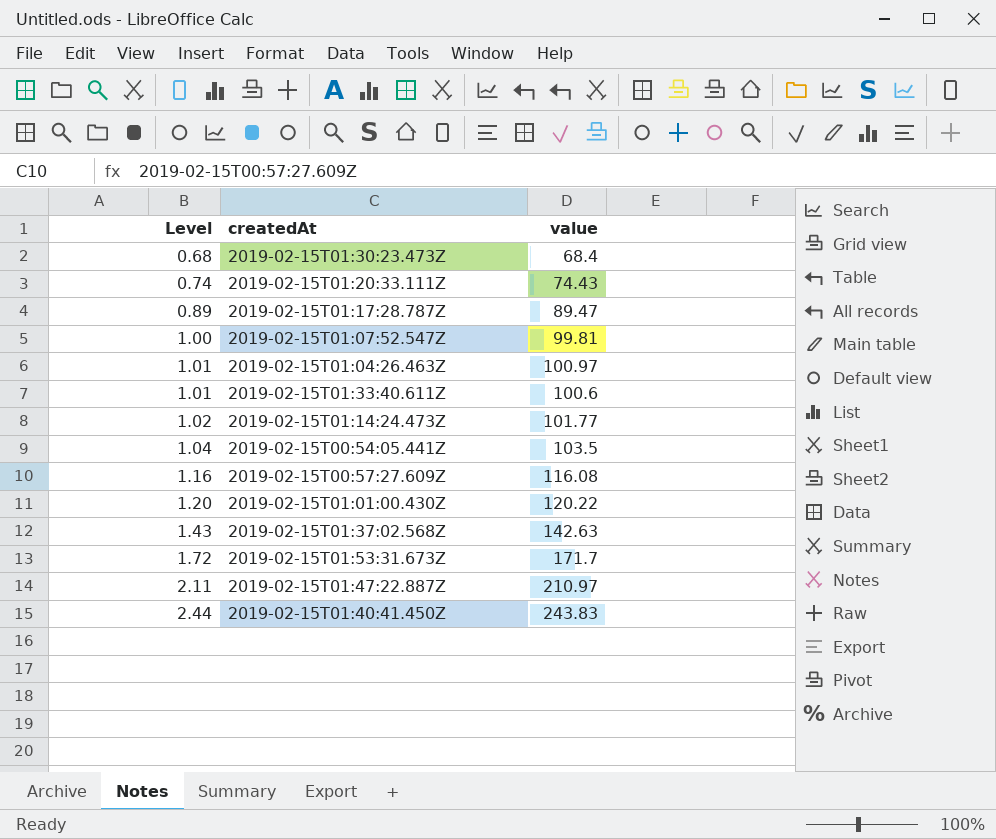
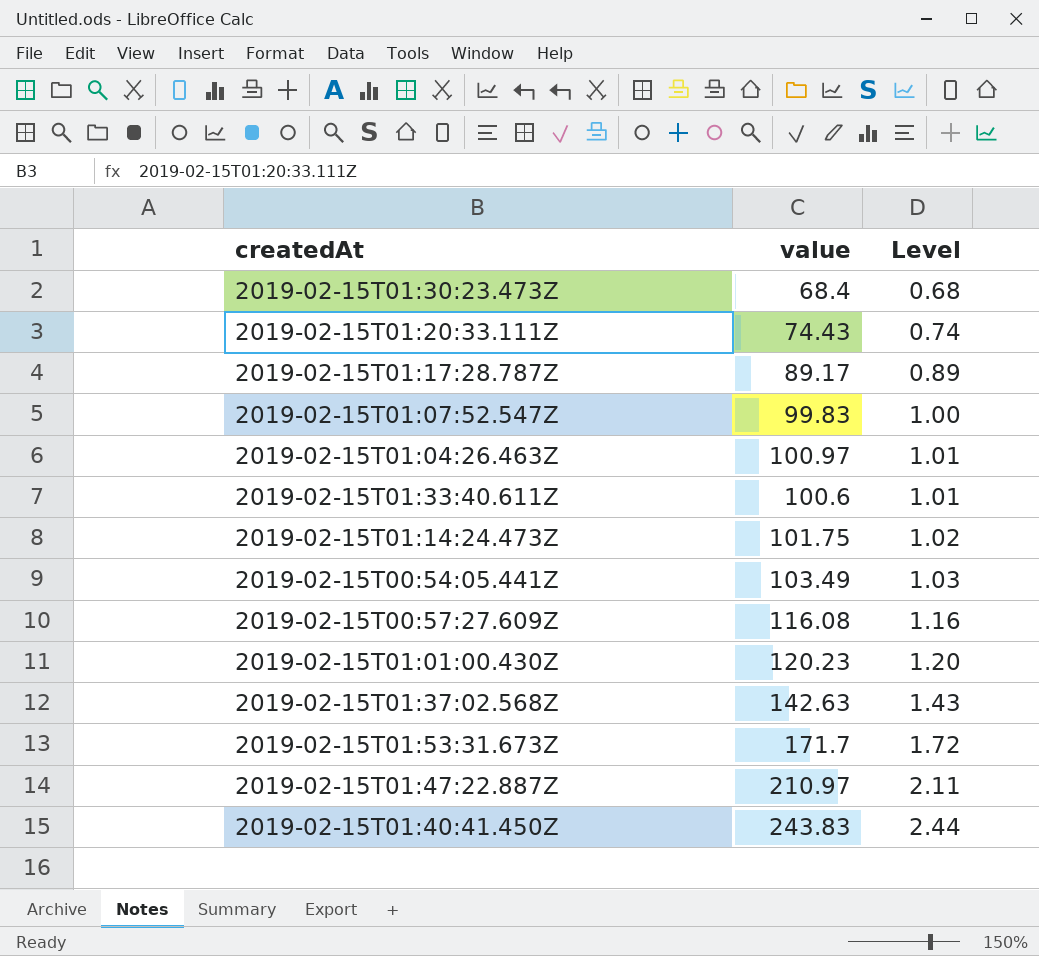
column Level | position: 1 -> 3
2019-02-15T01:17:28.787Z | value: 89.47 -> 89.17
2019-02-15T01:07:52.547Z | value: 99.81 -> 99.83
2019-02-15T01:14:24.473Z | value: 101.77 -> 101.75
2019-02-15T00:54:05.441Z | value: 103.5 -> 103.49
2019-02-15T00:54:05.441Z | Level: 1.04 -> 1.03
2019-02-15T01:01:00.430Z | value: 120.22 -> 120.23

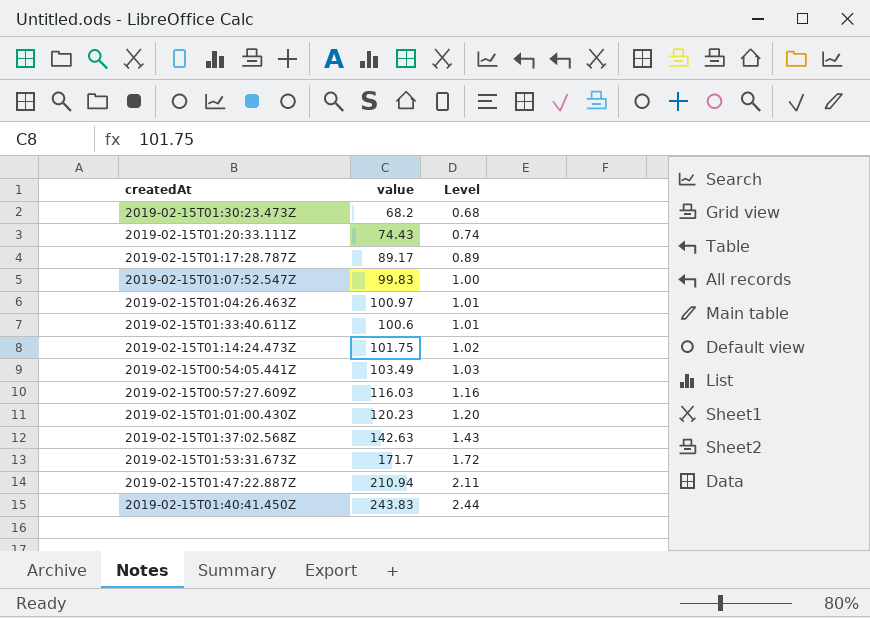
2019-02-15T01:30:23.473Z | value: 68.4 -> 68.2
2019-02-15T00:57:27.609Z | value: 116.08 -> 116.03
2019-02-15T01:47:22.887Z | value: 210.97 -> 210.94

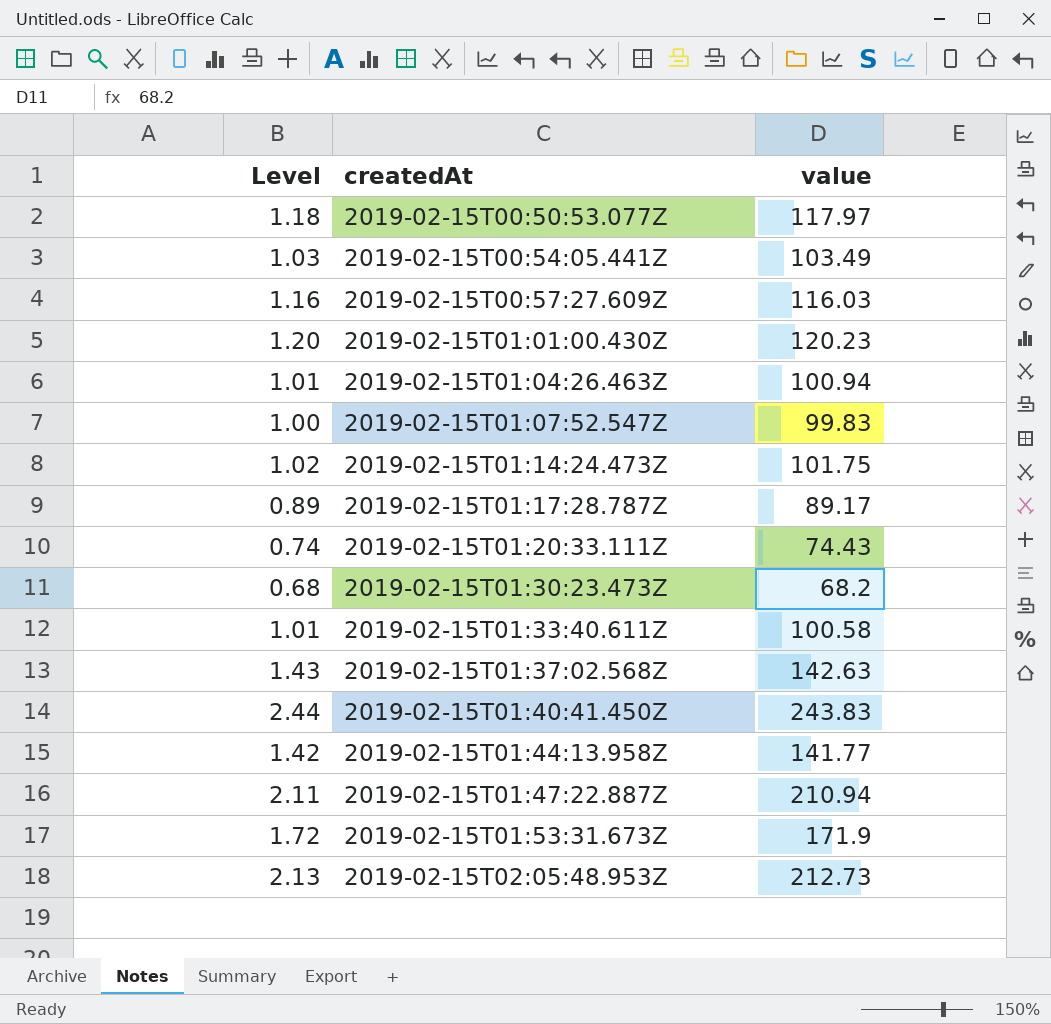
row order: Level ascending -> createdAt ascending
column Level | position: 3 -> 1
row 2019-02-15T00:50:53.077Z: none -> 1.18 | 117.97
2019-02-15T01:04:26.463Z | value: 100.97 -> 100.94
2019-02-15T01:33:40.611Z | value: 100.6 -> 100.58
row 2019-02-15T01:44:13.958Z: none -> 1.42 | 141.77
2019-02-15T01:53:31.673Z | value: 171.7 -> 171.9
row 2019-02-15T02:05:48.953Z: none -> 2.13 | 212.73

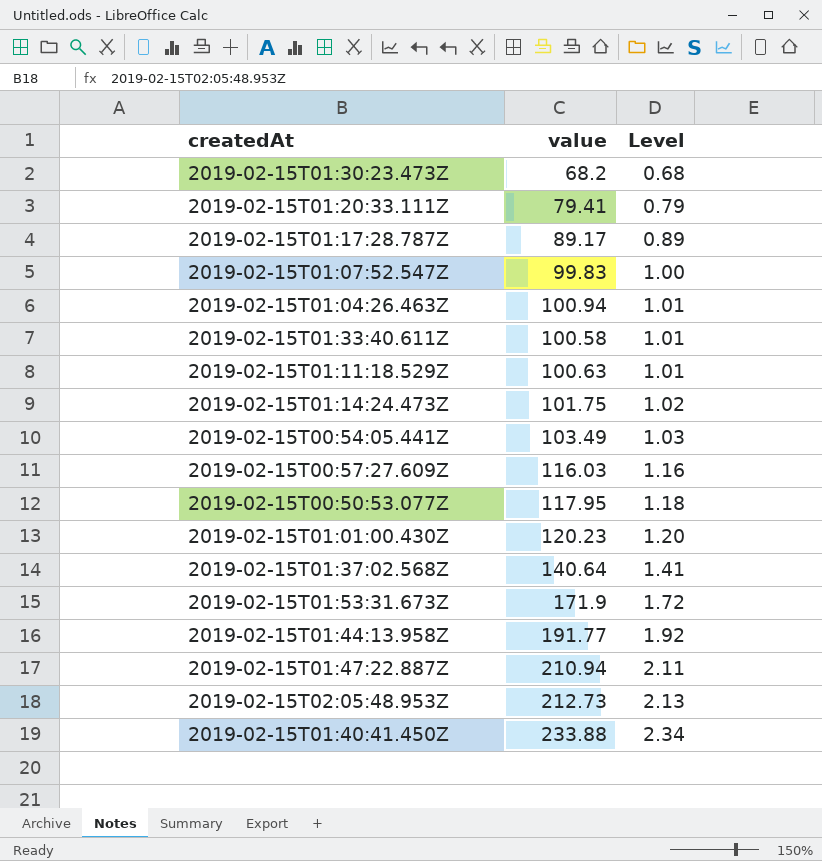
row order: createdAt ascending -> Level ascending
column Level | position: 1 -> 3
2019-02-15T01:20:33.111Z | value: 74.43 -> 79.41
2019-02-15T01:20:33.111Z | Level: 0.74 -> 0.79
row 2019-02-15T01:11:18.529Z: none -> 100.63 | 1.01
2019-02-15T00:50:53.077Z | value: 117.97 -> 117.95
2019-02-15T01:37:02.568Z | value: 142.63 -> 140.64
2019-02-15T01:37:02.568Z | Level: 1.43 -> 1.41
2019-02-15T01:44:13.958Z | value: 141.77 -> 191.77
2019-02-15T01:44:13.958Z | Level: 1.42 -> 1.92
2019-02-15T01:40:41.450Z | value: 243.83 -> 233.88
2019-02-15T01:40:41.450Z | Level: 2.44 -> 2.34

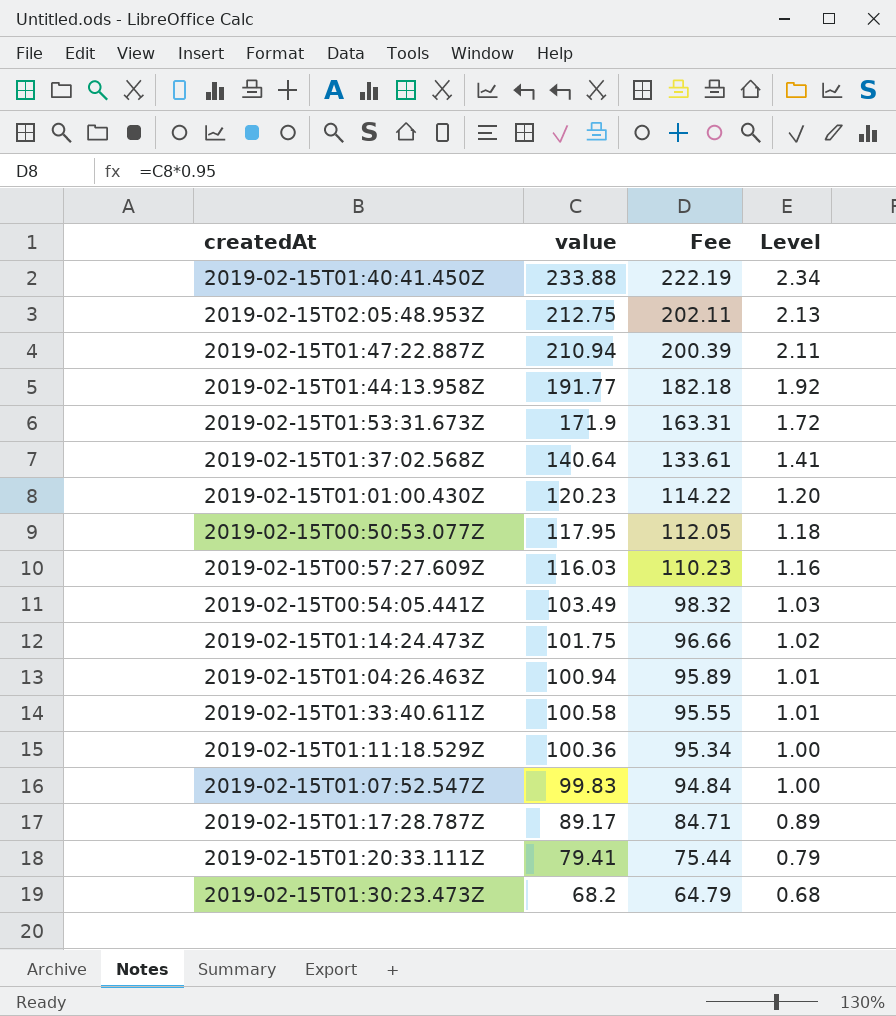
row order: Level ascending -> value descending
column Fee | formula: none -> [value] * 0.95
2019-02-15T02:05:48.953Z | value: 212.73 -> 212.75
2019-02-15T01:11:18.529Z | value: 100.63 -> 100.36
2019-02-15T01:11:18.529Z | Level: 1.01 -> 1.00

